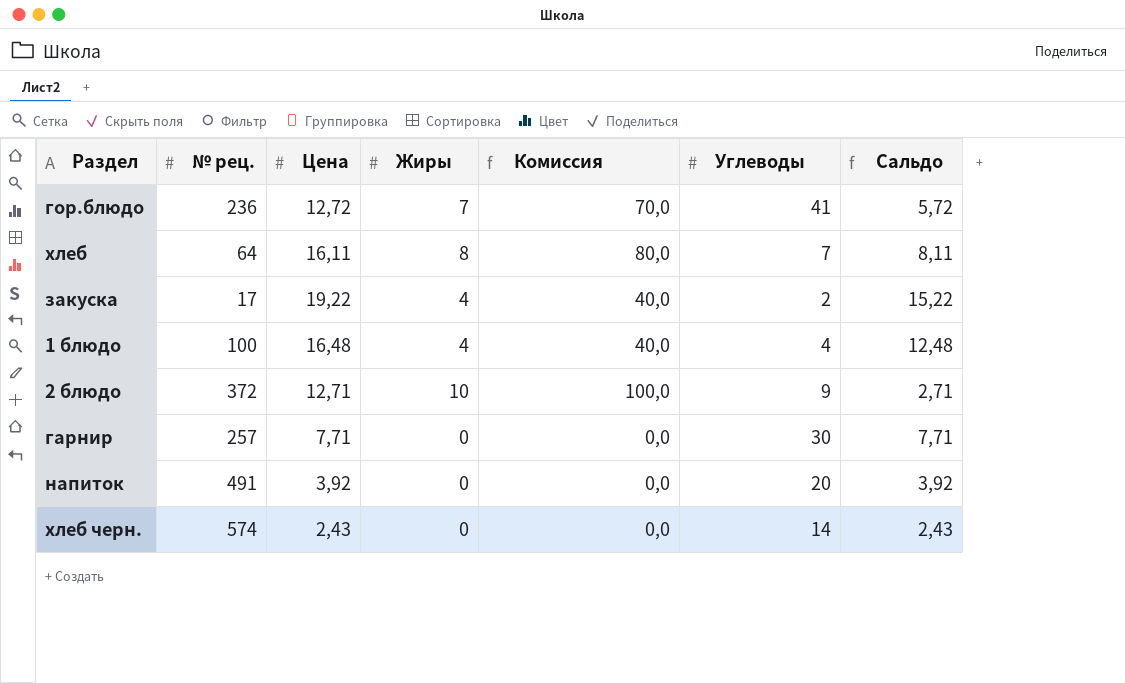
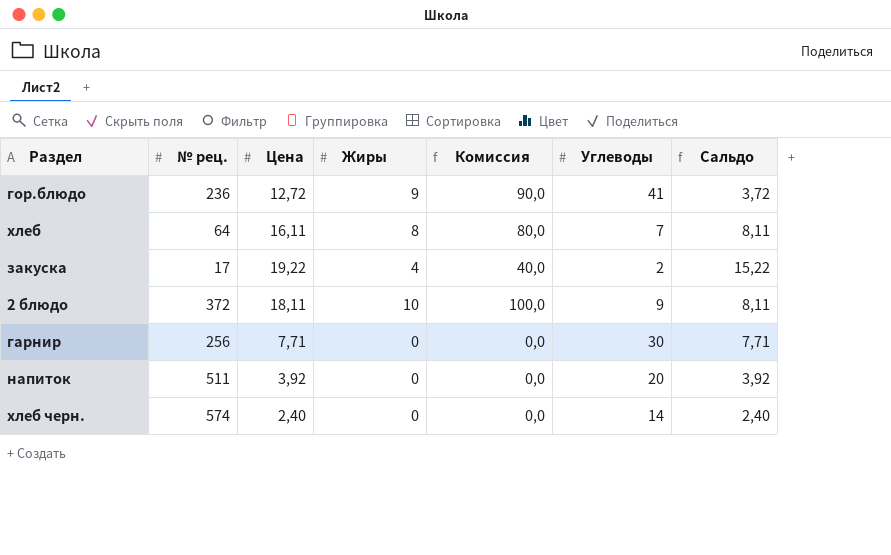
row 1 блюдо: 100 | 16,48 | 4 | 40,0 | 4 | 12,48 -> none
гор.блюдо | Жиры: 7 -> 9
гор.блюдо | Комиссия: 70,0 -> 90,0
гор.блюдо | Сальдо: 5,72 -> 3,72
2 блюдо | Цена: 12,71 -> 18,11
2 блюдо | Сальдо: 2,71 -> 8,11
гарнир | № рец.: 257 -> 256
напиток | № рец.: 491 -> 511
хлеб черн. | Цена: 2,43 -> 2,40
хлеб черн. | Сальдо: 2,43 -> 2,40

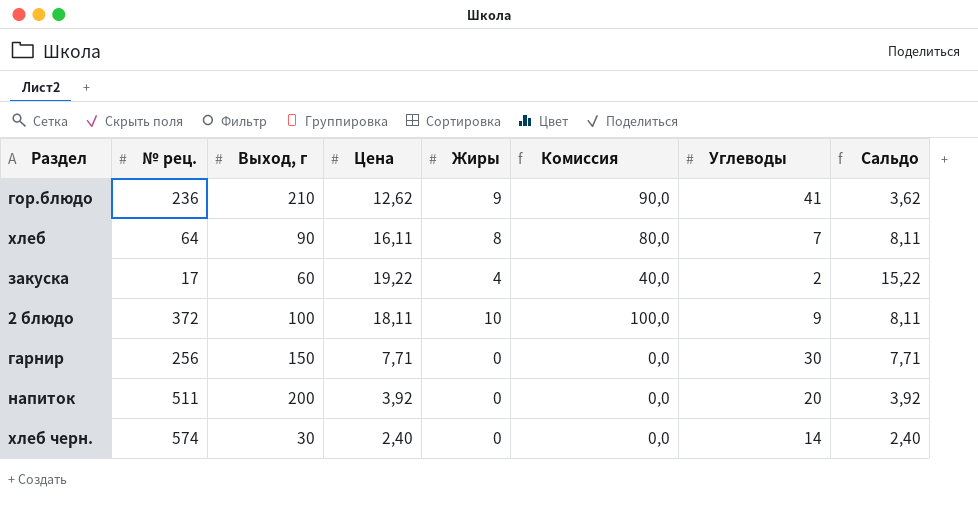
column Выход, г | position: none -> 3
гор.блюдо | Цена: 12,72 -> 12,62
гор.блюдо | Сальдо: 3,72 -> 3,62

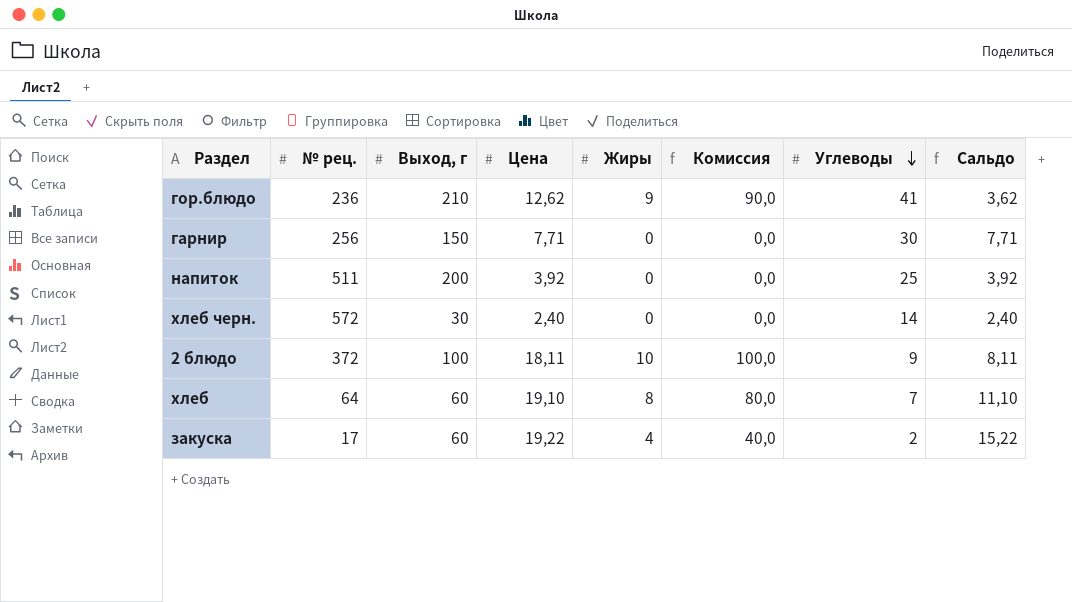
row order: none -> Углеводы descending
напиток | Углеводы: 20 -> 25
хлеб черн. | № рец.: 574 -> 572
хлеб | Выход, г: 90 -> 60
хлеб | Цена: 16,11 -> 19,10
хлеб | Сальдо: 8,11 -> 11,10

